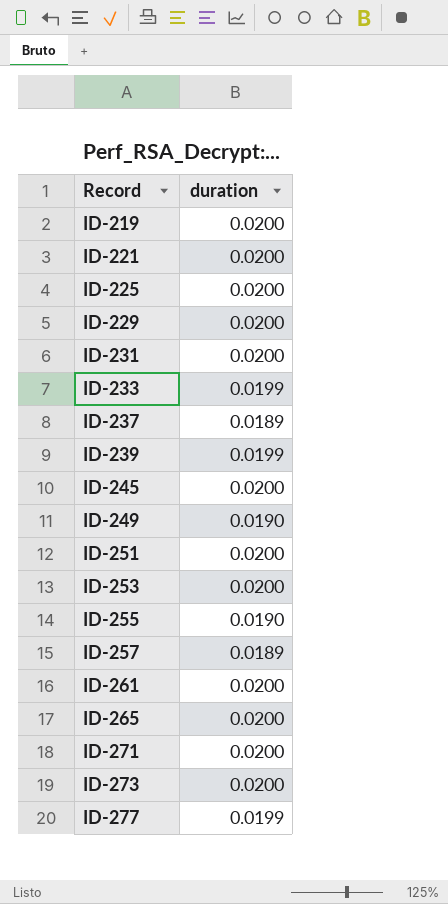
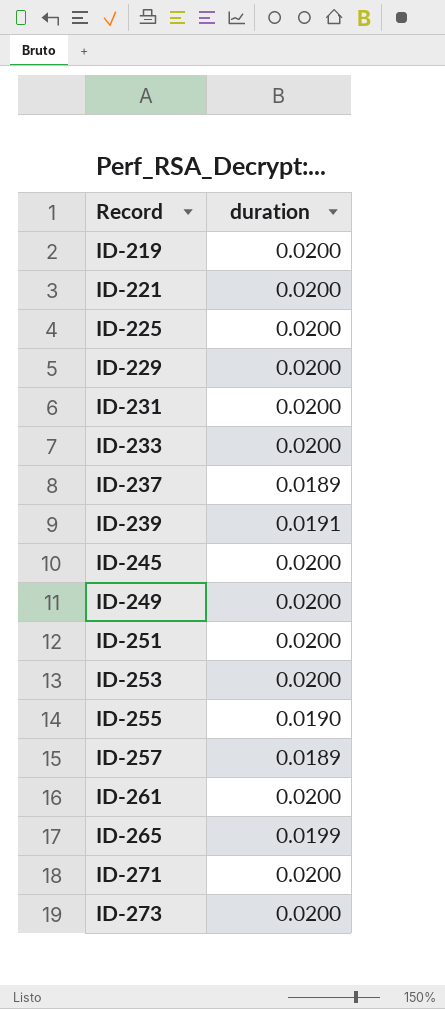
row ID-277: 0.0199 -> none
ID-233 | duration: 0.0199 -> 0.0200
ID-239 | duration: 0.0199 -> 0.0191
ID-249 | duration: 0.0190 -> 0.0200
ID-265 | duration: 0.0200 -> 0.0199

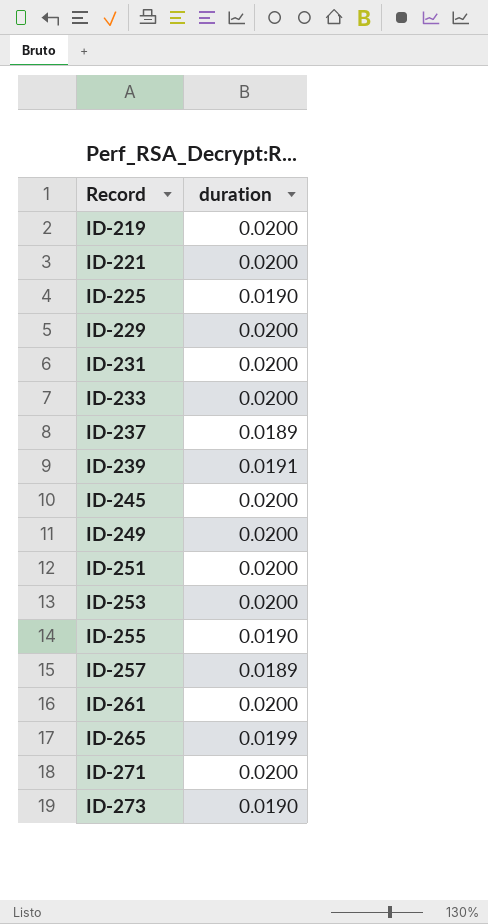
ID-225 | duration: 0.0200 -> 0.0190
ID-273 | duration: 0.0200 -> 0.0190

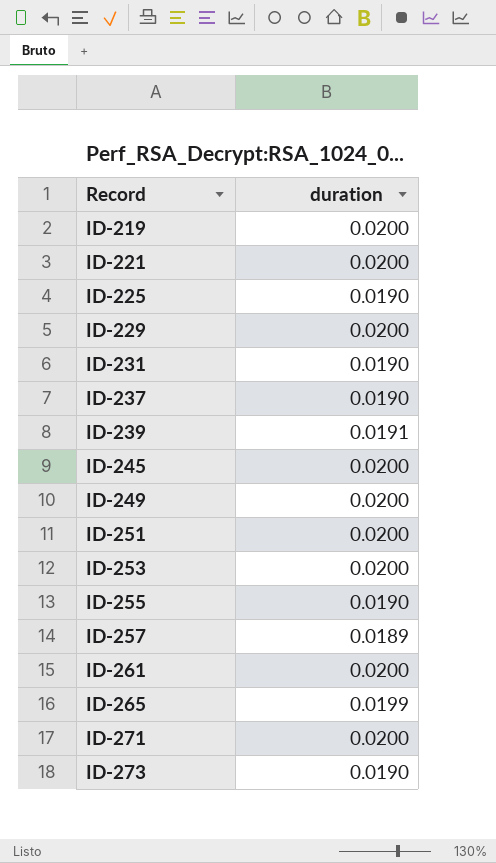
row ID-233: 0.0200 -> none
ID-231 | duration: 0.0200 -> 0.0190
ID-237 | duration: 0.0189 -> 0.0190

